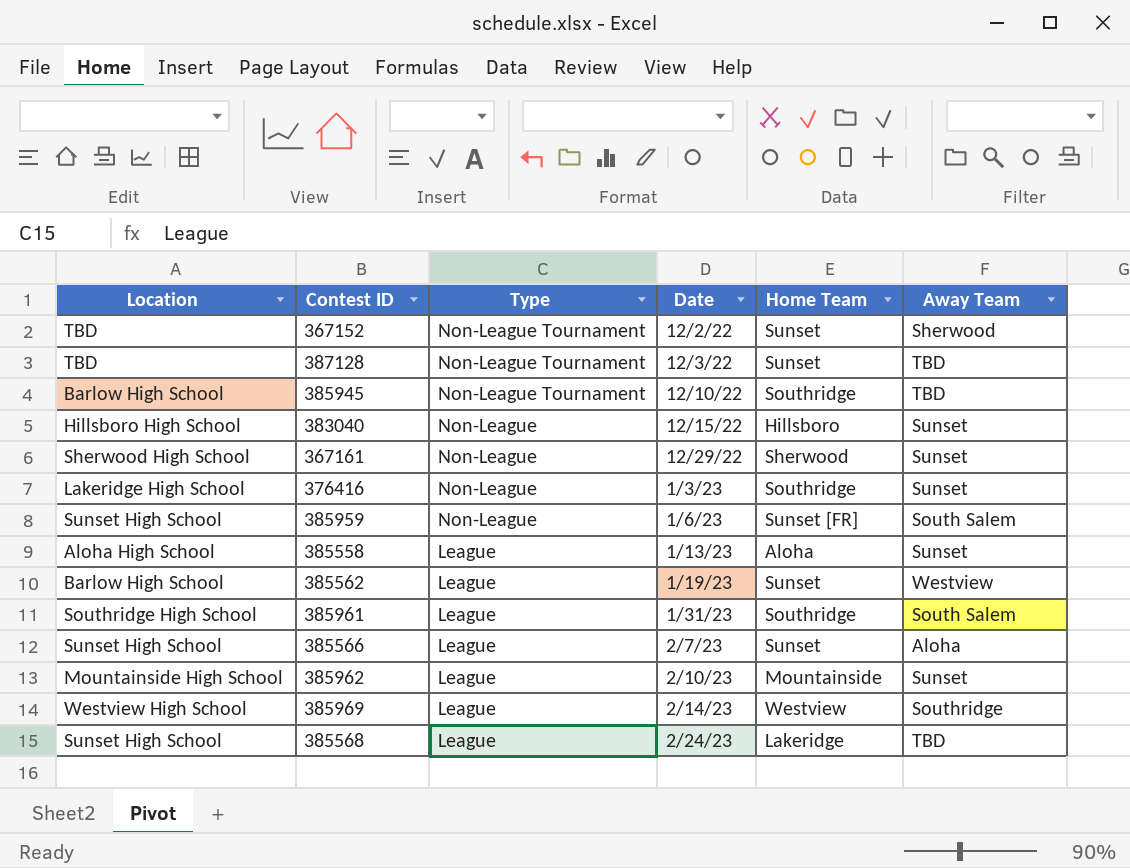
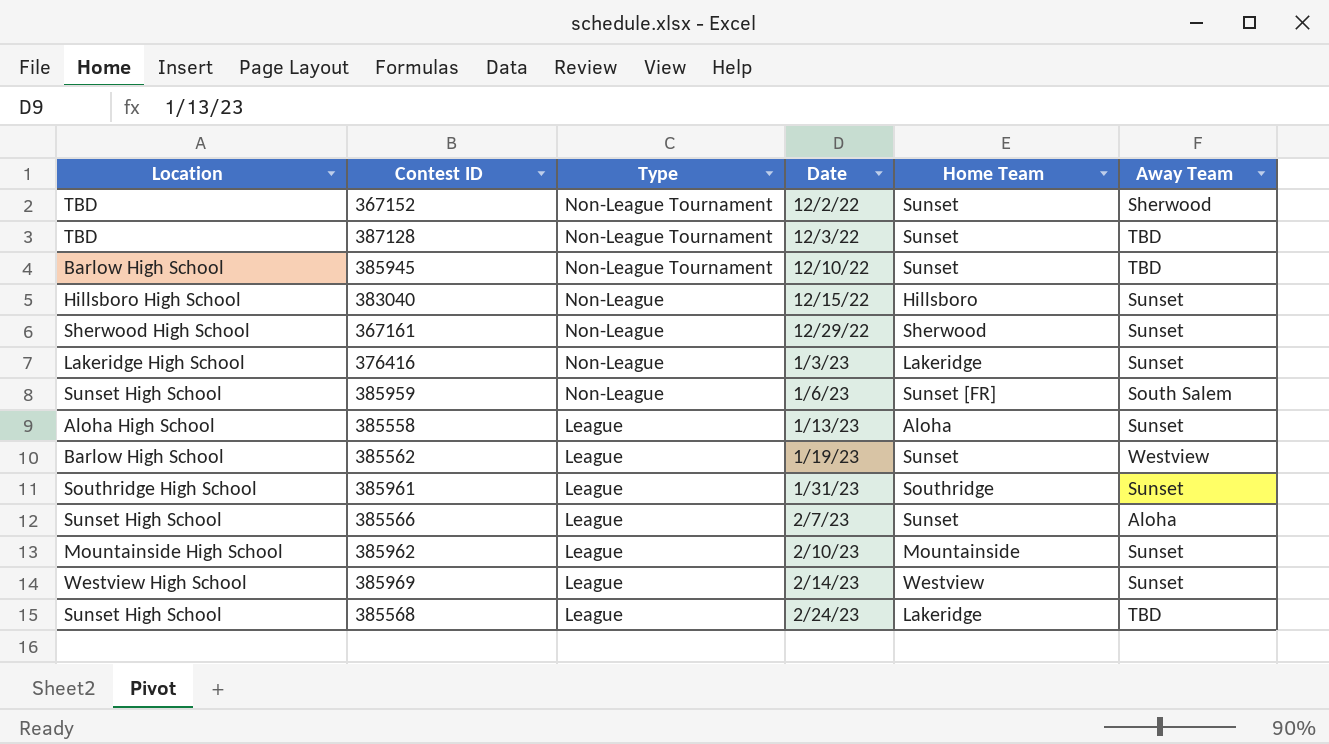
385945 | Home Team: Southridge -> Sunset
376416 | Home Team: Southridge -> Lakeridge
385961 | Away Team: South Salem -> Sunset
385969 | Away Team: Southridge -> Sunset

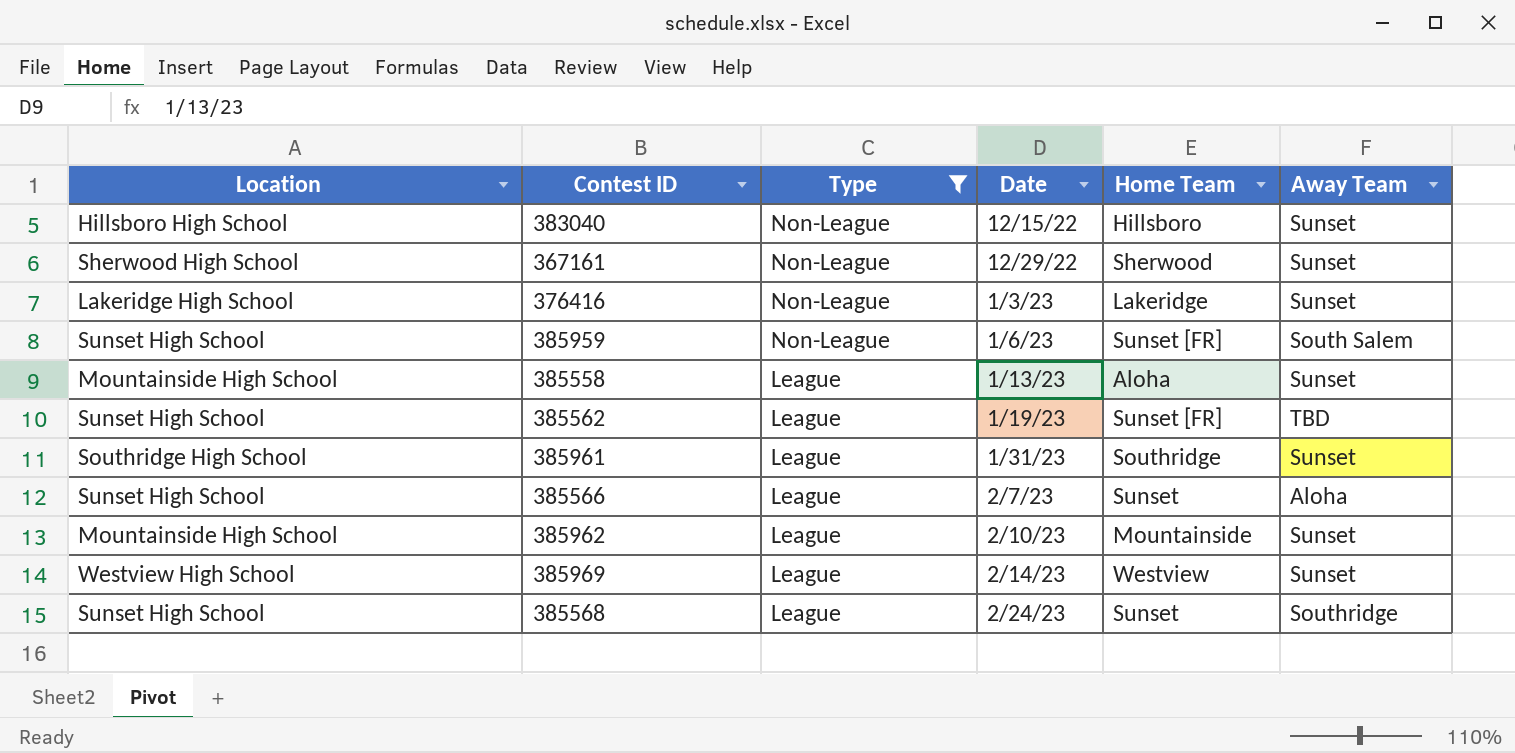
filter: none -> Type != Non-League Tournament
385558 | Location: Aloha High School -> Mountainside High School
385562 | Location: Barlow High School -> Sunset High School
385562 | Home Team: Sunset -> Sunset [FR]
385562 | Away Team: Westview -> TBD
385568 | Home Team: Lakeridge -> Sunset
385568 | Away Team: TBD -> Southridge

